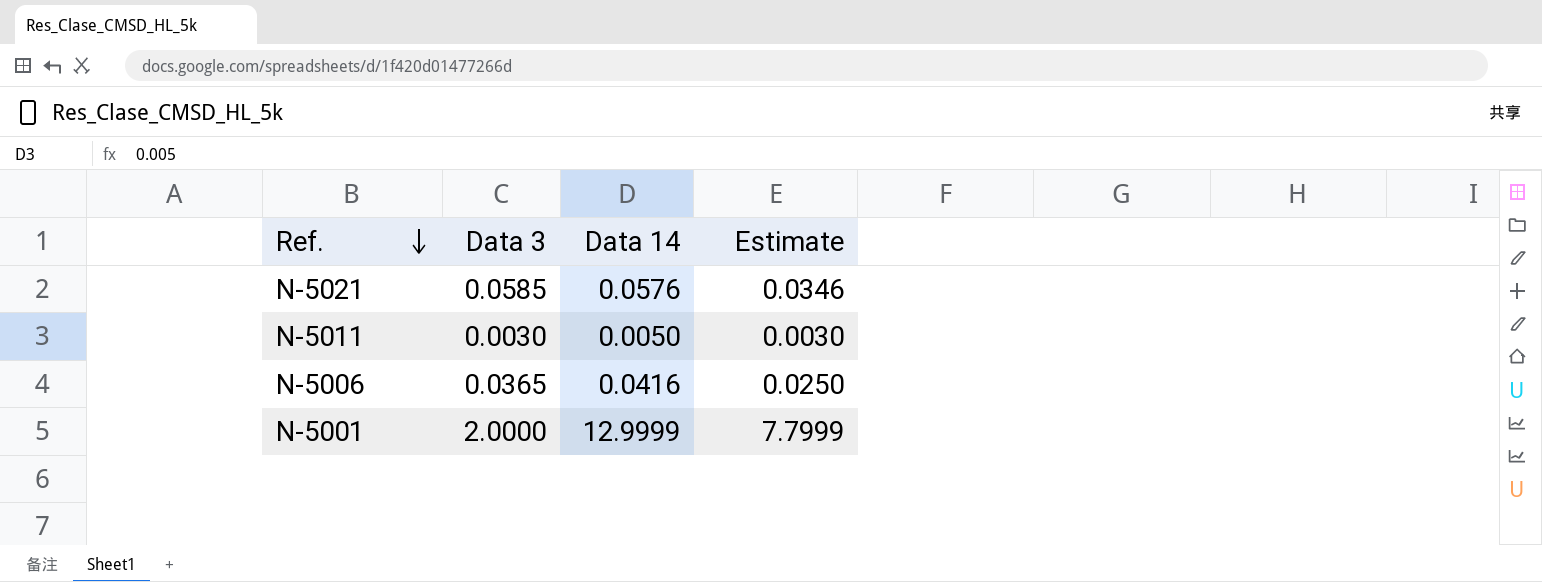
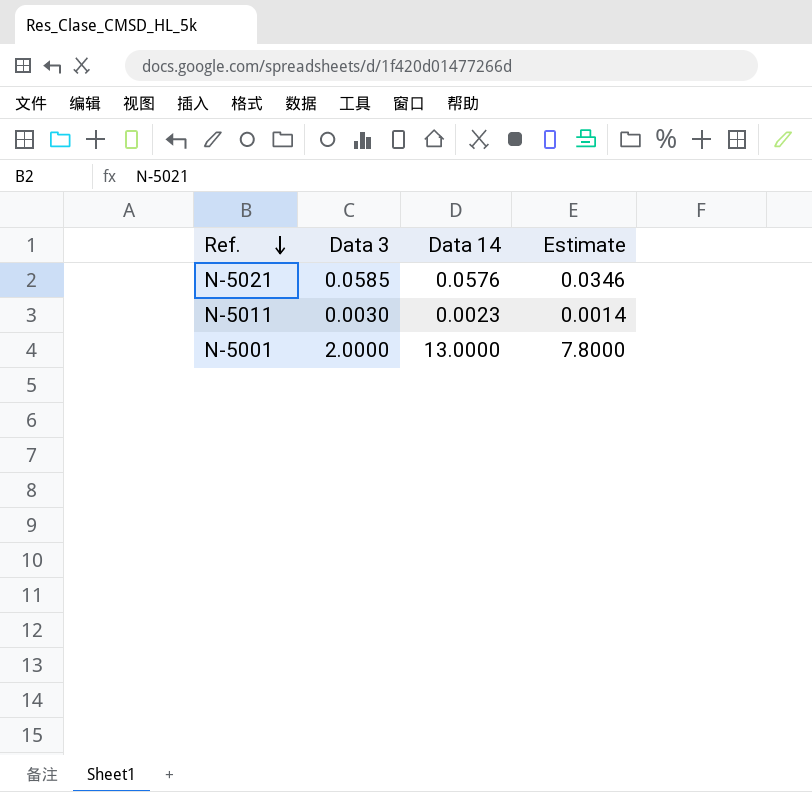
row N-5006: 0.0365 | 0.0416 | 0.0250 -> none
N-5011 | Data 14: 0.0050 -> 0.0023
N-5011 | Estimate: 0.0030 -> 0.0014
N-5001 | Data 14: 12.9999 -> 13.0000
N-5001 | Estimate: 7.7999 -> 7.8000

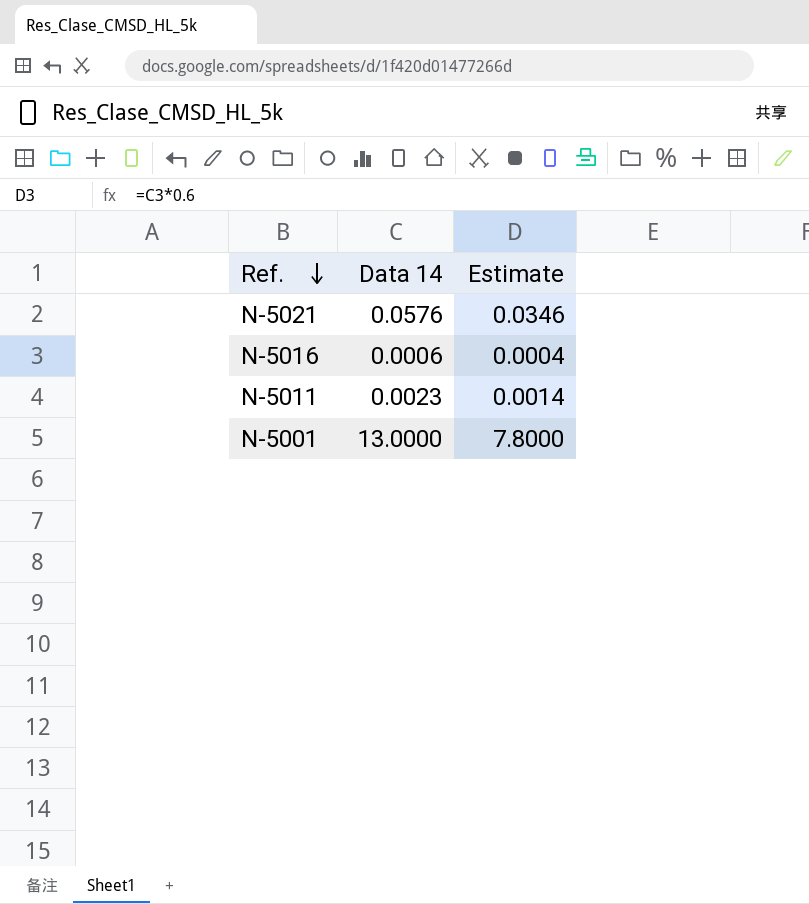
column Data 3 | position: 2 -> none
row N-5016: none -> 0.0006 | 0.0004

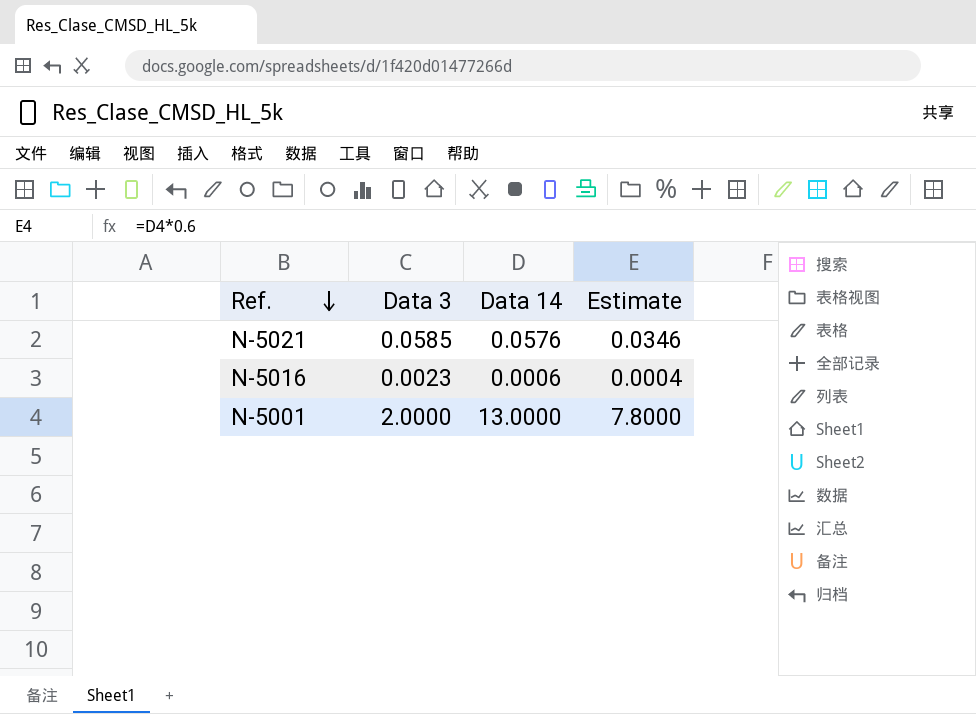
column Data 3 | position: none -> 2
row N-5011: 0.0023 | 0.0014 -> none

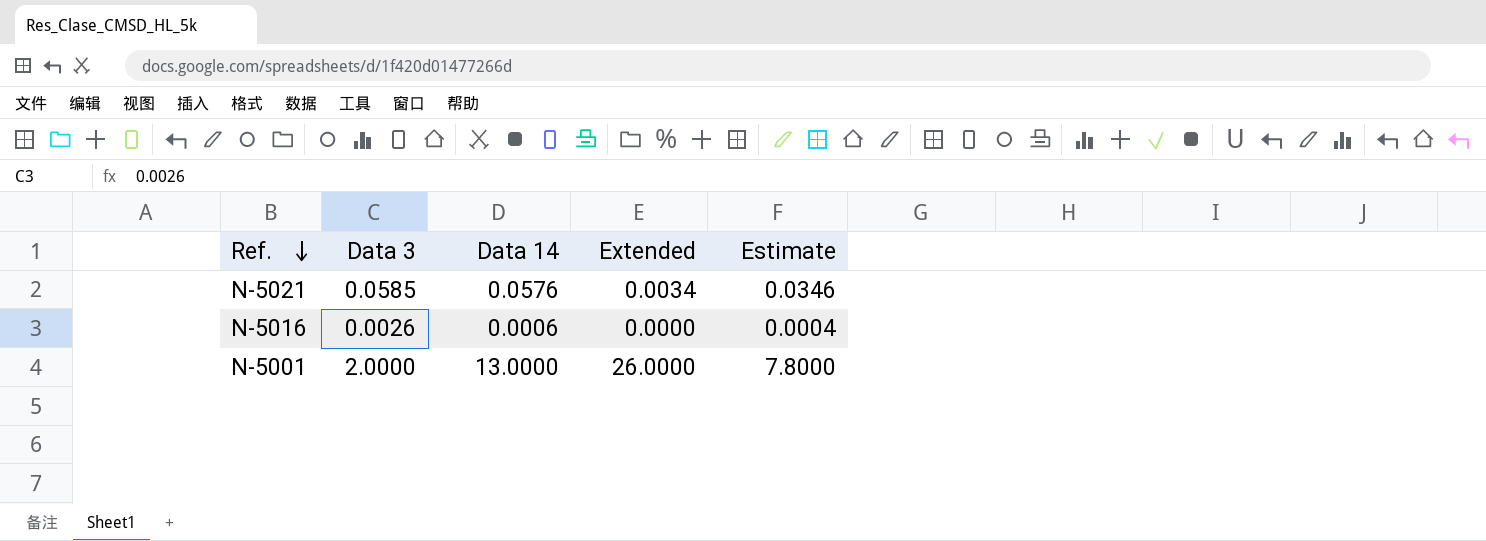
column Extended | formula: none -> [Data 3] * [Data 14]
N-5016 | Data 3: 0.0023 -> 0.0026

